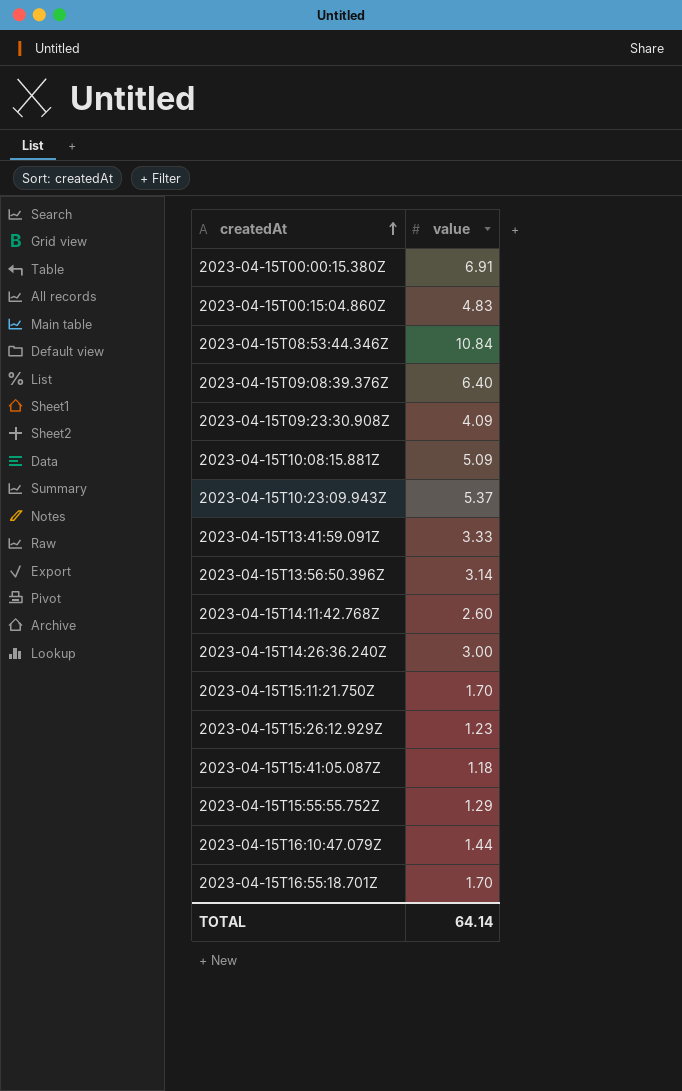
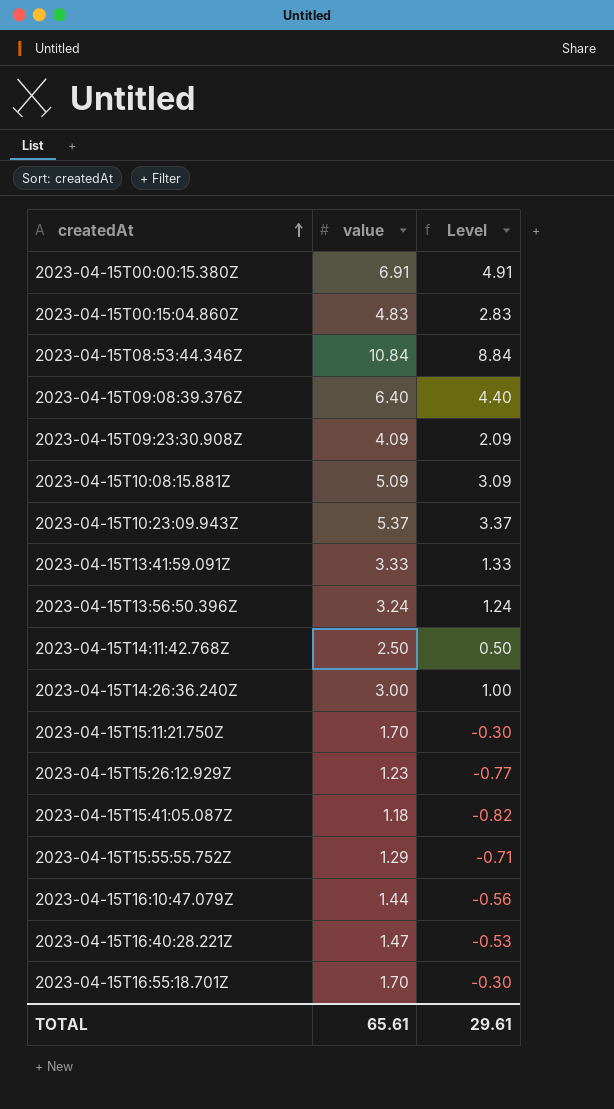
column Level | formula: none -> [value] - 2
2023-04-15T13:56:50.396Z | value: 3.14 -> 3.24
2023-04-15T14:11:42.768Z | value: 2.60 -> 2.50
row 2023-04-15T16:40:28.221Z: none -> 1.47 | -0.53
TOTAL | value: 64.14 -> 65.61

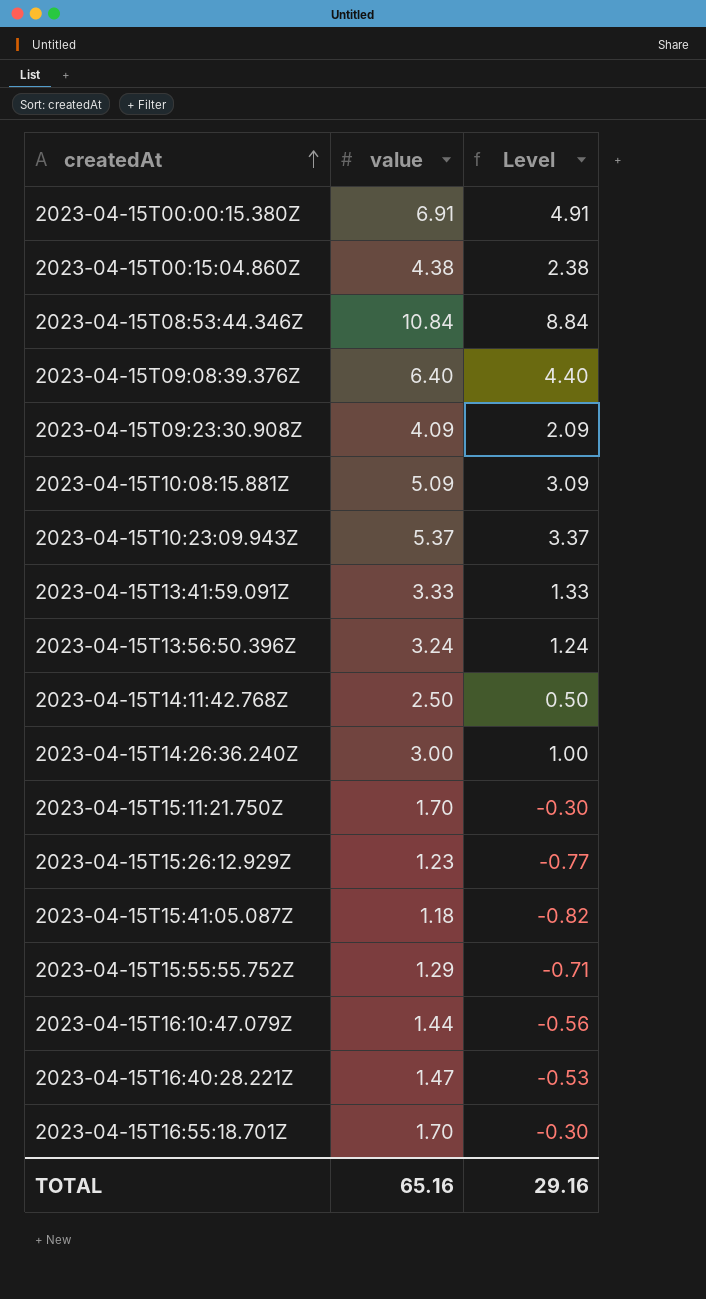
2023-04-15T00:15:04.860Z | value: 4.83 -> 4.38
2023-04-15T00:15:04.860Z | Level: 2.83 -> 2.38
TOTAL | value: 65.61 -> 65.16
TOTAL | Level: 29.61 -> 29.16

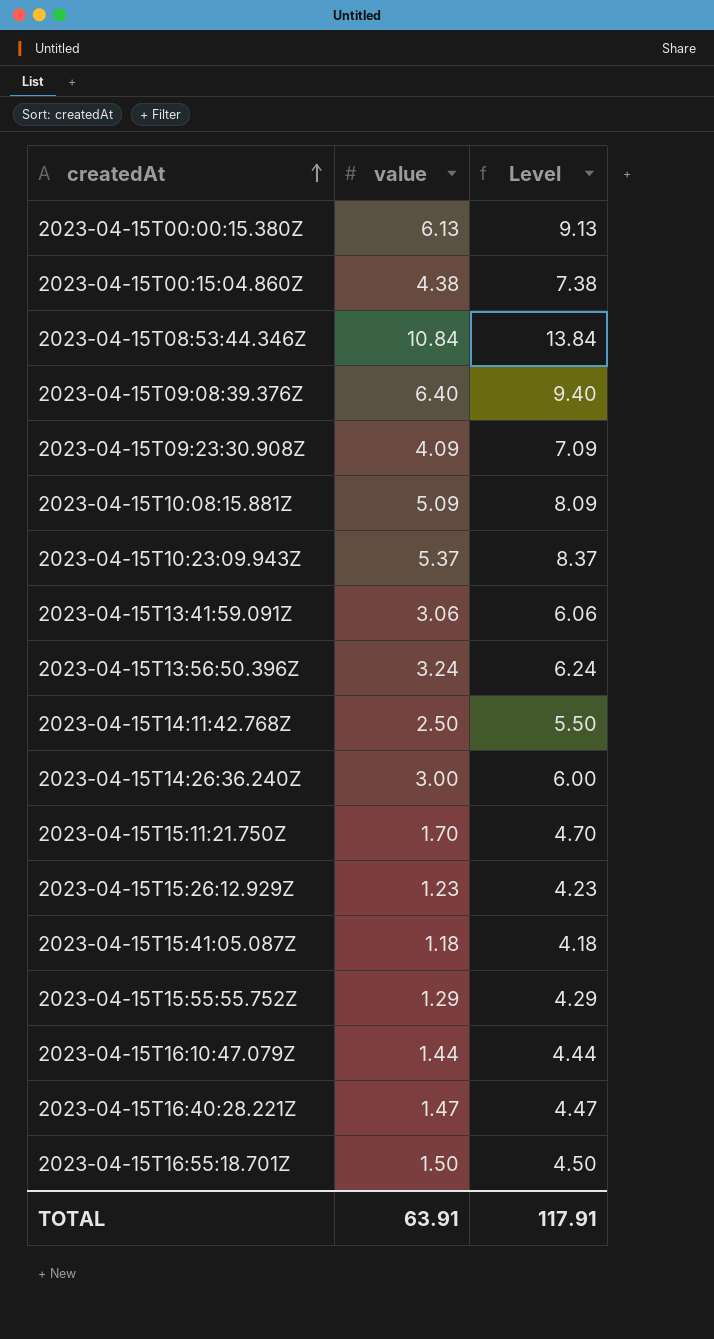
column Level | formula: [value] - 2 -> [value] + 3
2023-04-15T00:00:15.380Z | value: 6.91 -> 6.13
2023-04-15T13:41:59.091Z | value: 3.33 -> 3.06
2023-04-15T16:55:18.701Z | value: 1.70 -> 1.50
TOTAL | value: 65.16 -> 63.91
TOTAL | Level: 29.16 -> 117.91

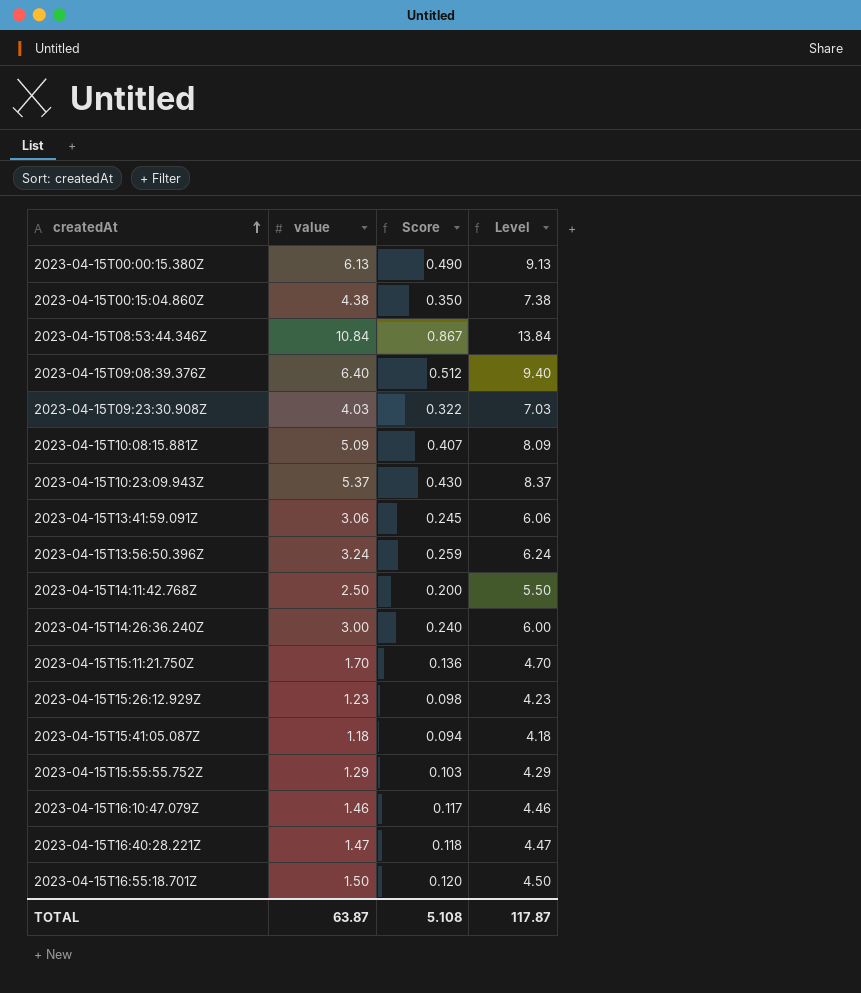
column Score | formula: none -> [value] * 0.08
2023-04-15T09:23:30.908Z | value: 4.09 -> 4.03
2023-04-15T09:23:30.908Z | Level: 7.09 -> 7.03
2023-04-15T16:10:47.079Z | value: 1.44 -> 1.46
2023-04-15T16:10:47.079Z | Level: 4.44 -> 4.46
TOTAL | value: 63.91 -> 63.87
TOTAL | Level: 117.91 -> 117.87

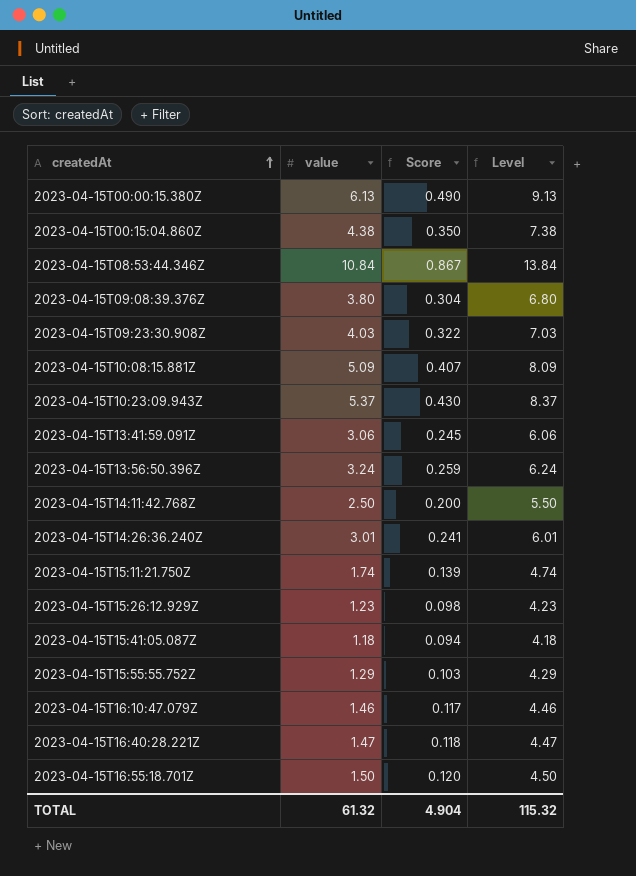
2023-04-15T09:08:39.376Z | value: 6.40 -> 3.80
2023-04-15T09:08:39.376Z | Score: 0.512 -> 0.304
2023-04-15T09:08:39.376Z | Level: 9.40 -> 6.80
2023-04-15T14:26:36.240Z | value: 3.00 -> 3.01
2023-04-15T14:26:36.240Z | Score: 0.240 -> 0.241
2023-04-15T14:26:36.240Z | Level: 6.00 -> 6.01
2023-04-15T15:11:21.750Z | value: 1.70 -> 1.74
2023-04-15T15:11:21.750Z | Score: 0.136 -> 0.139
2023-04-15T15:11:21.750Z | Level: 4.70 -> 4.74
TOTAL | value: 63.87 -> 61.32
TOTAL | Score: 5.108 -> 4.904
TOTAL | Level: 117.87 -> 115.32

